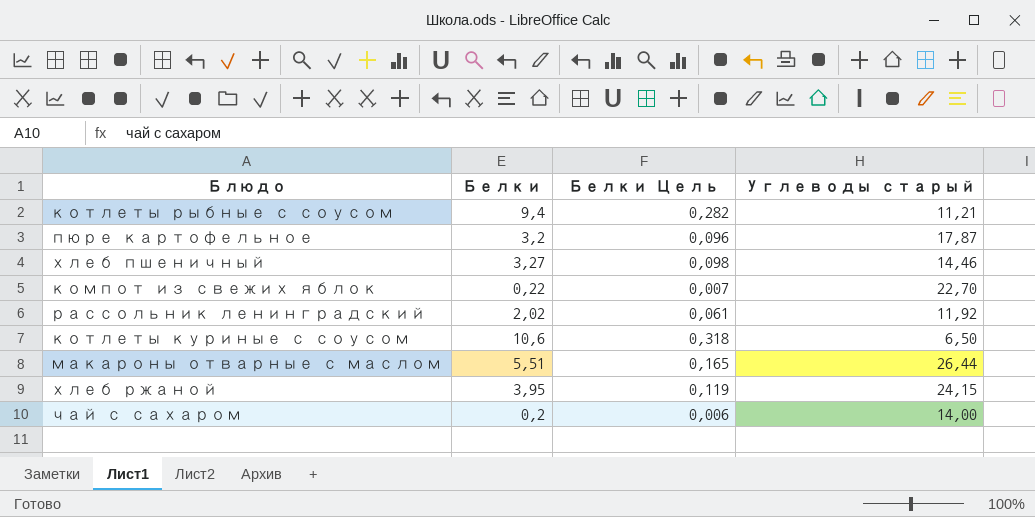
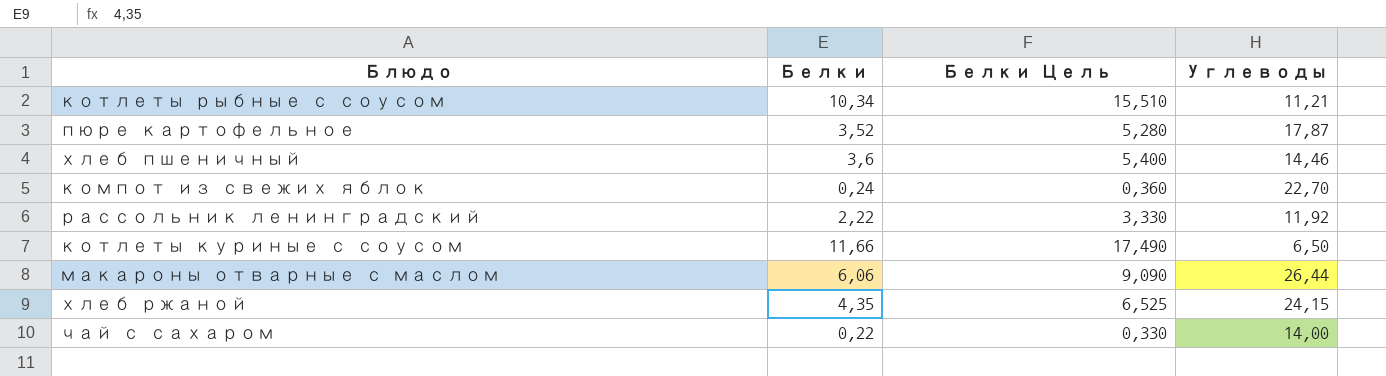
column Белки Цель | formula: [Белки] * 0,03 -> [Белки] * 1,5
column name: Углеводы старый -> Углеводы
котлеты рыбные с соусом | Белки: 9,4 -> 10,34
пюре картофельное | Белки: 3,2 -> 3,52
хлеб пшеничный | Белки: 3,27 -> 3,6
компот из свежих яблок | Белки: 0,22 -> 0,24
рассольник ленинградский | Белки: 2,02 -> 2,22
котлеты куриные с соусом | Белки: 10,6 -> 11,66
макароны отварные с маслом | Белки: 5,51 -> 6,06
хлеб ржаной | Белки: 3,95 -> 4,35
чай с сахаром | Белки: 0,2 -> 0,22

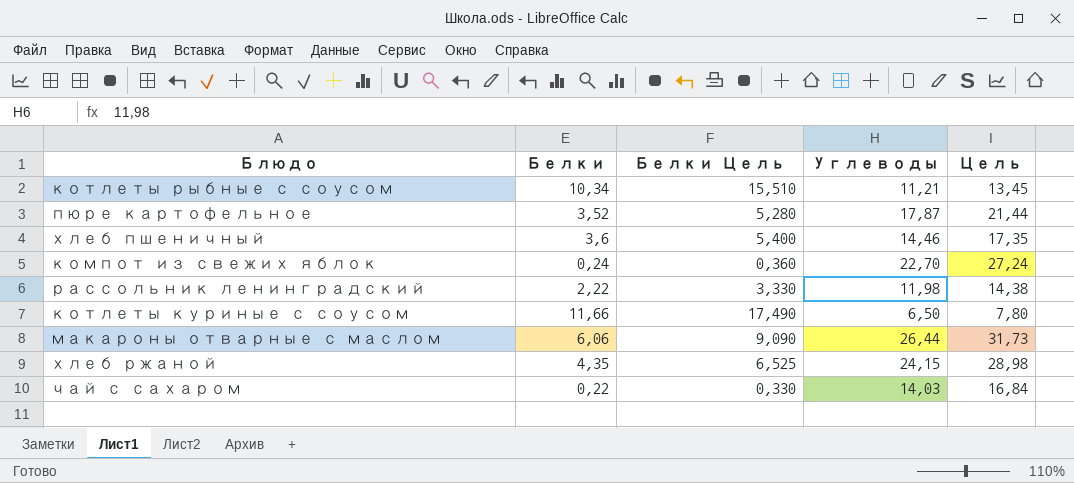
column Цель | formula: none -> [Углеводы] * 1,2
рассольник ленинградский | Углеводы: 11,92 -> 11,98
чай с сахаром | Углеводы: 14,00 -> 14,03

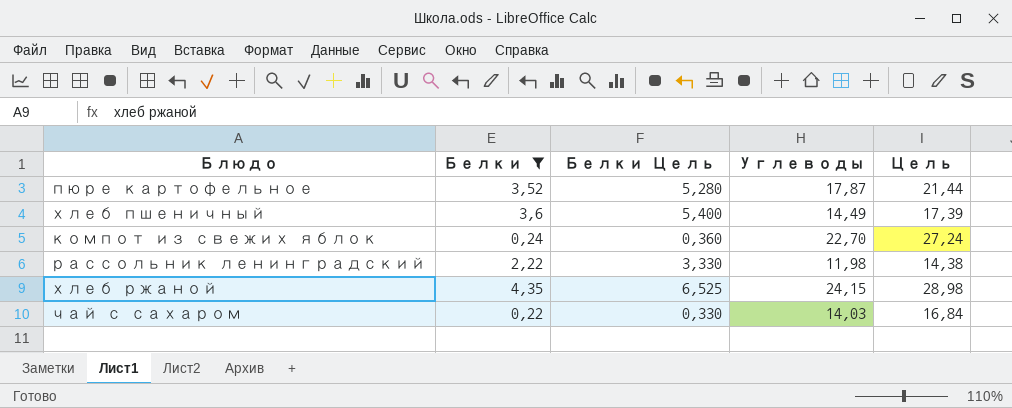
filter: none -> Белки <= 4,35
хлеб пшеничный | Углеводы: 14,46 -> 14,49
хлеб пшеничный | Цель: 17,35 -> 17,39

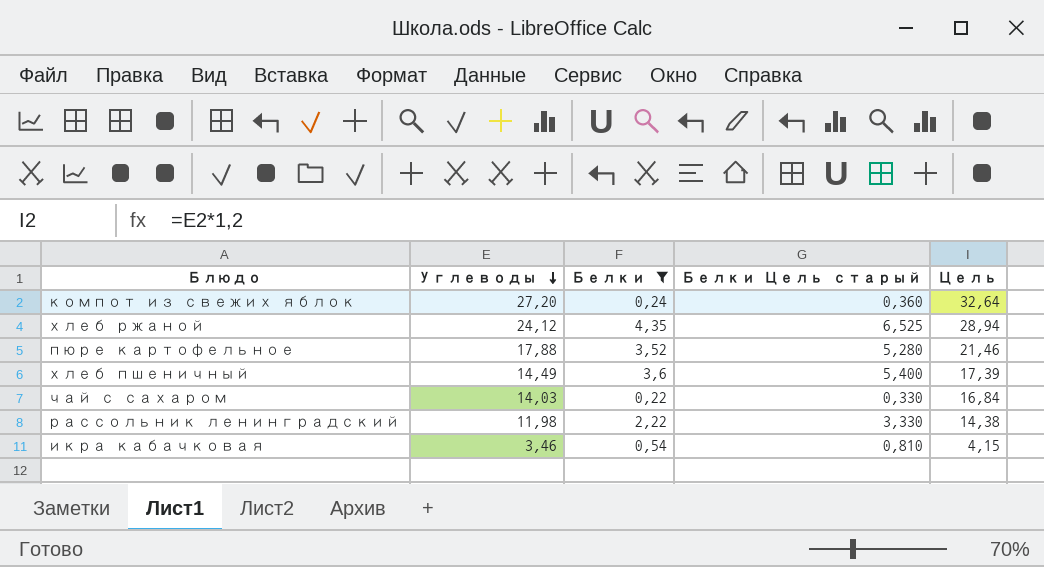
row order: none -> Углеводы descending
column Углеводы | position: 4 -> 2
column name: Белки Цель -> Белки Цель старый
компот из свежих яблок | Углеводы: 22,70 -> 27,20
компот из свежих яблок | Цель: 27,24 -> 32,64
хлеб ржаной | Углеводы: 24,15 -> 24,12
хлеб ржаной | Цель: 28,98 -> 28,94
пюре картофельное | Углеводы: 17,87 -> 17,88
пюре картофельное | Цель: 21,44 -> 21,46
row икра кабачковая: none -> 3,46 | 0,54 | 0,810 | 4,15

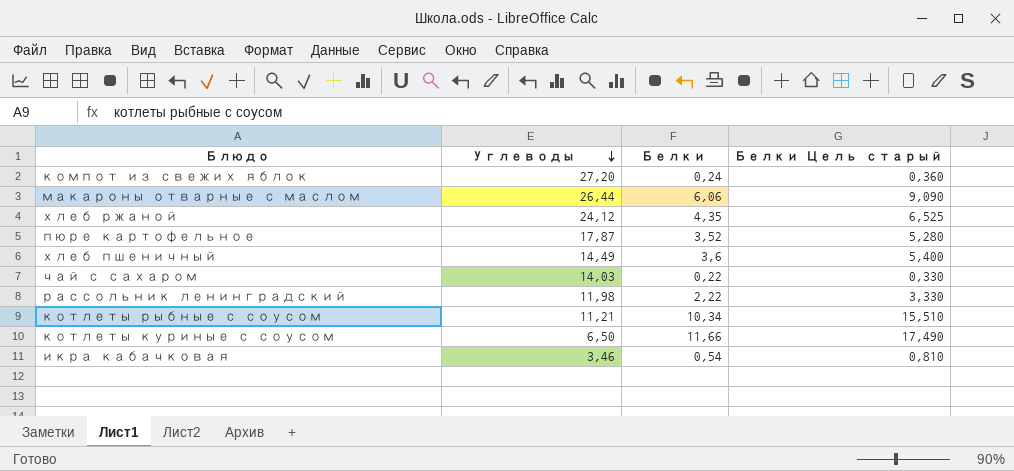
filter: Белки <= 4,35 -> none
column Цель | formula: [Углеводы] * 1,2 -> none
пюре картофельное | Углеводы: 17,88 -> 17,87

